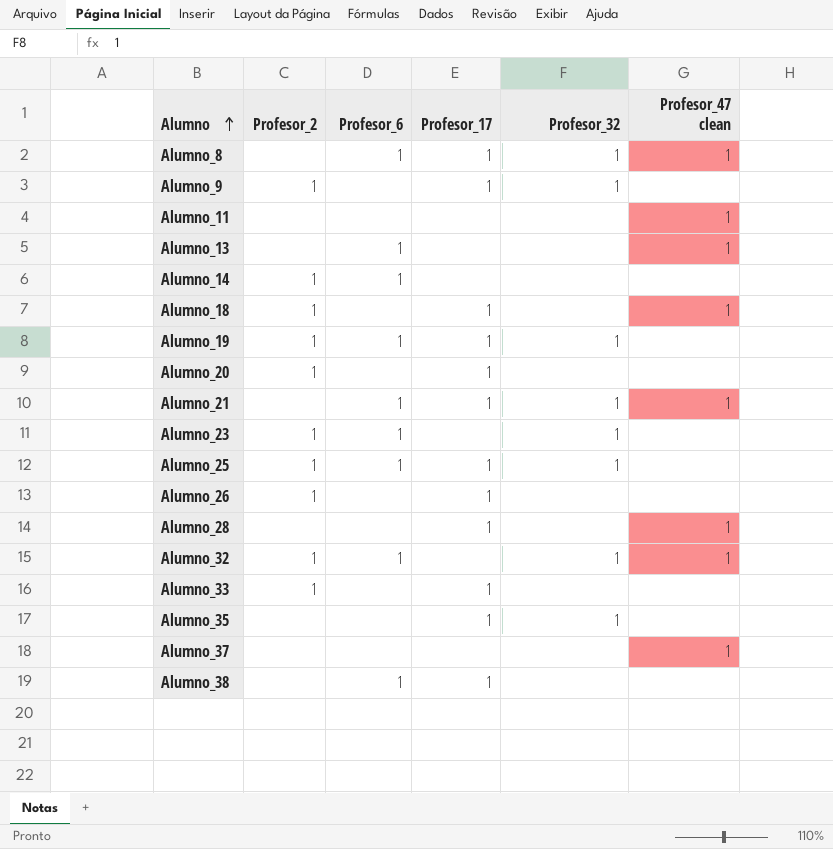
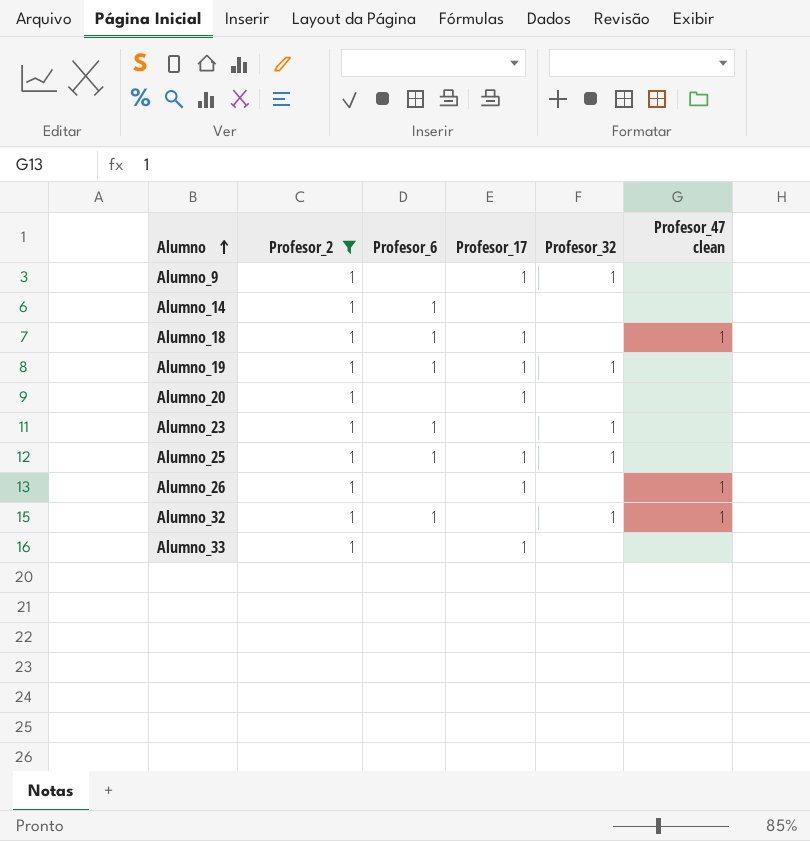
filter: none -> Profesor_2 = 1
Alumno_18 | Profesor_6: none -> 1
Alumno_26 | Profesor_47 clean: none -> 1

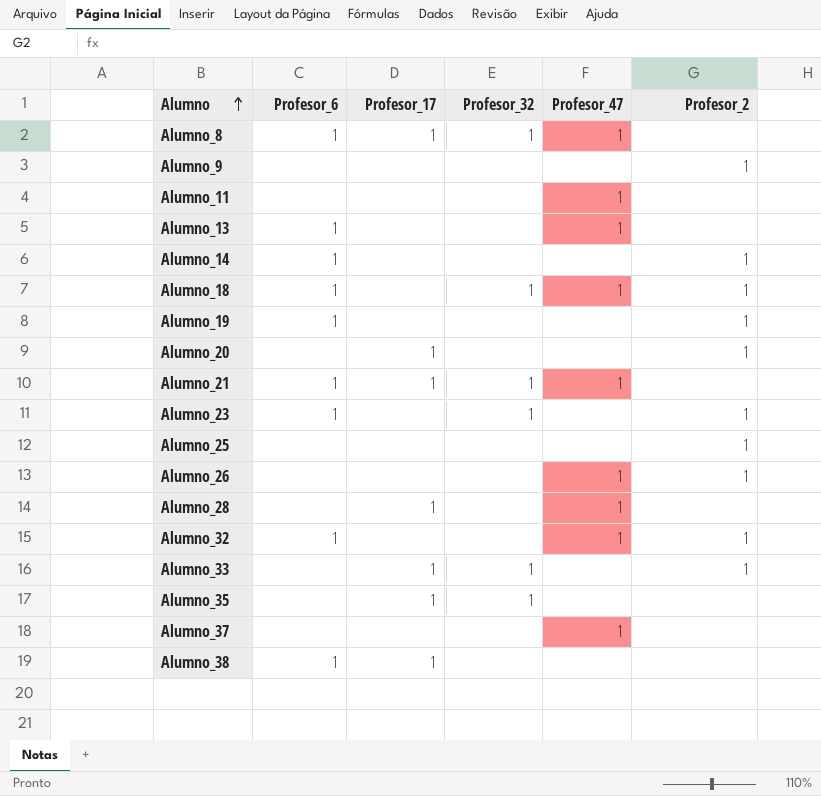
filter: Profesor_2 = 1 -> none
column name: Profesor_47 clean -> Profesor_47
column Profesor_2 | position: 2 -> 6
Alumno_9 | Profesor_17: 1 -> none
Alumno_9 | Profesor_32: 1 -> none
Alumno_18 | Profesor_17: 1 -> none
Alumno_18 | Profesor_32: none -> 1
Alumno_19 | Profesor_17: 1 -> none
Alumno_19 | Profesor_32: 1 -> none
Alumno_25 | Profesor_6: 1 -> none
Alumno_25 | Profesor_17: 1 -> none
Alumno_25 | Profesor_32: 1 -> none
Alumno_26 | Profesor_17: 1 -> none
Alumno_32 | Profesor_32: 1 -> none
Alumno_33 | Profesor_32: none -> 1

